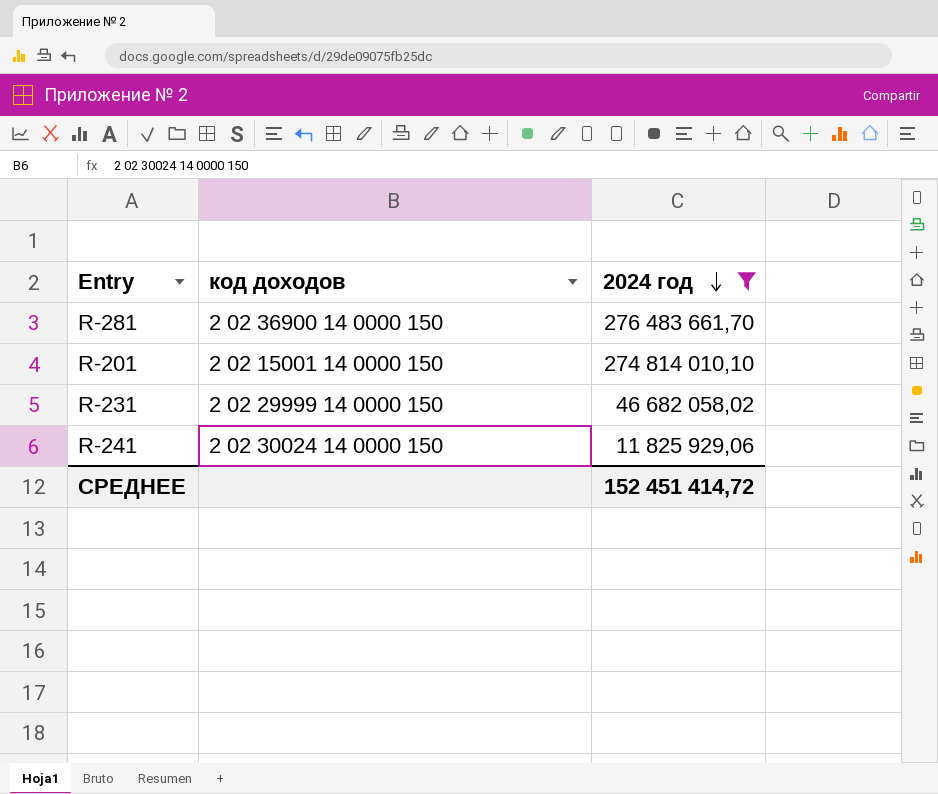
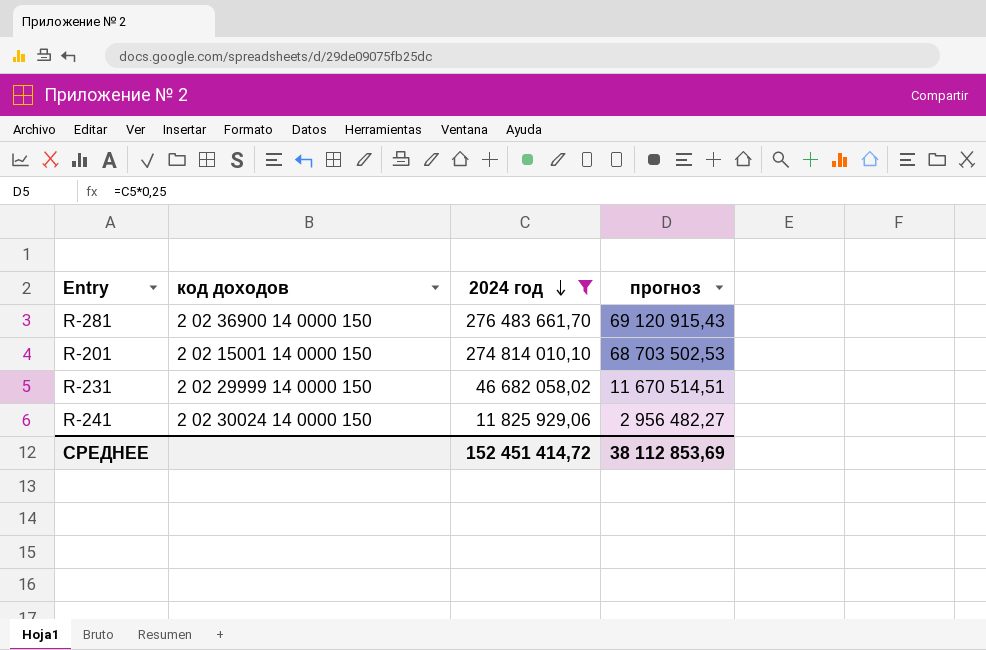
column прогноз | formula: none -> [2024 год] * 0,25

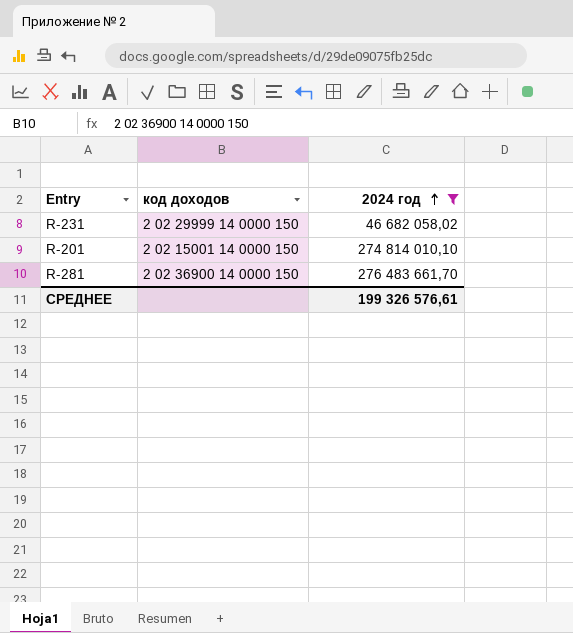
row order: 2024 год descending -> 2024 год ascending
column прогноз | formula: [2024 год] * 0,25 -> none
row R-241: 2 02 30024 14 0000 150 | 11 825 929,06 | 2 956 482,27 -> none
СРЕДНЕЕ | 2024 год: 152 451 414,72 -> 199 326 576,61

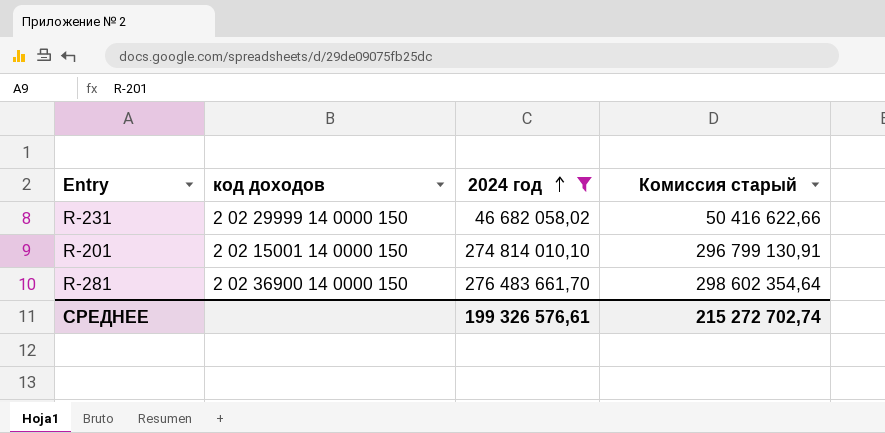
column Комиссия старый | formula: none -> [2024 год] * 1,08

